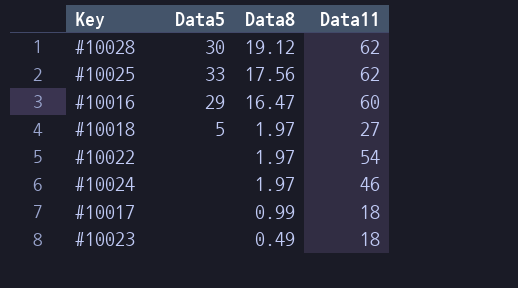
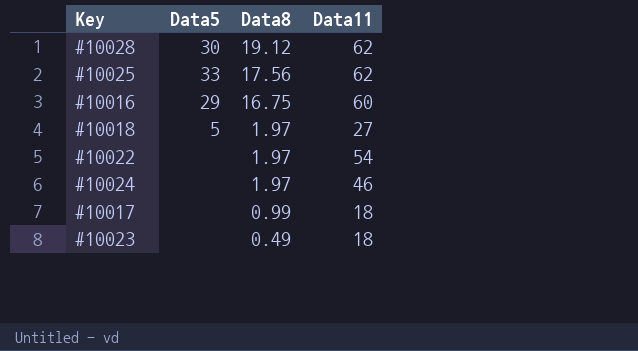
#10016 | Data8: 16.47 -> 16.75

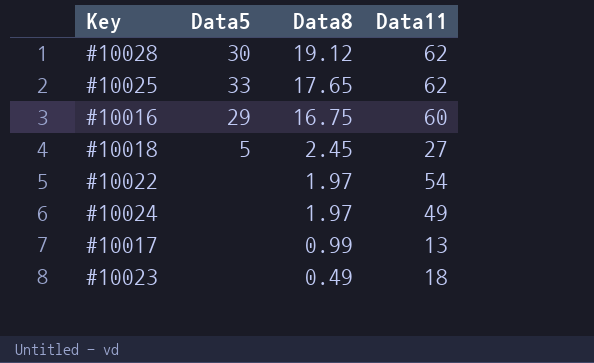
#10025 | Data8: 17.56 -> 17.65
#10018 | Data8: 1.97 -> 2.45
#10024 | Data11: 46 -> 49
#10017 | Data11: 18 -> 13

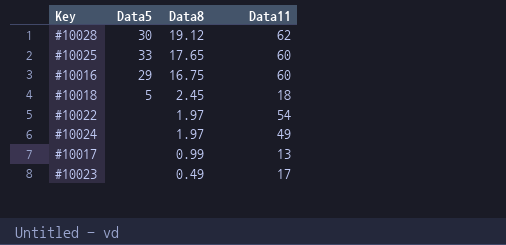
#10025 | Data11: 62 -> 60
#10018 | Data11: 27 -> 18
#10023 | Data11: 18 -> 17

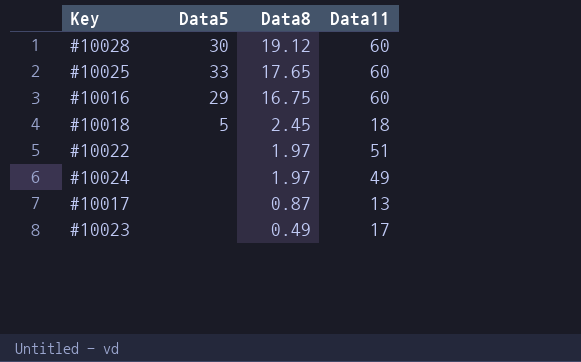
#10028 | Data11: 62 -> 60
#10022 | Data11: 54 -> 51
#10017 | Data8: 0.99 -> 0.87

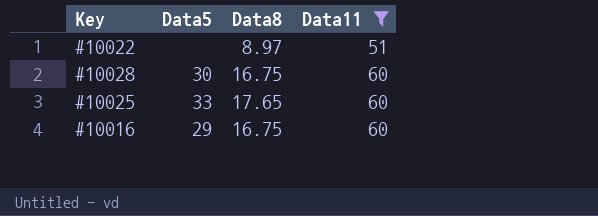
filter: none -> Data11 >= 51
row order: Data8 descending -> Data11 ascending
#10022 | Data8: 1.97 -> 8.97
#10028 | Data8: 19.12 -> 16.75

